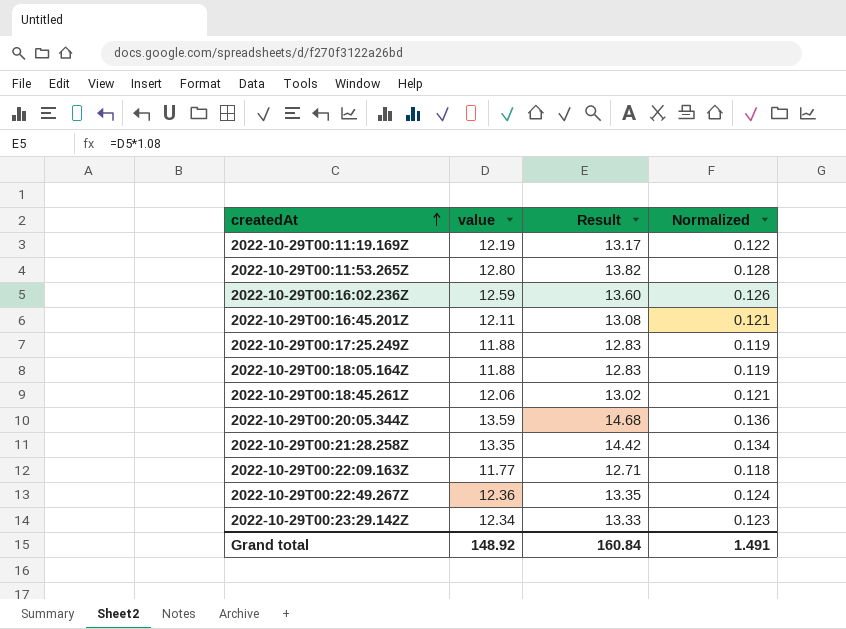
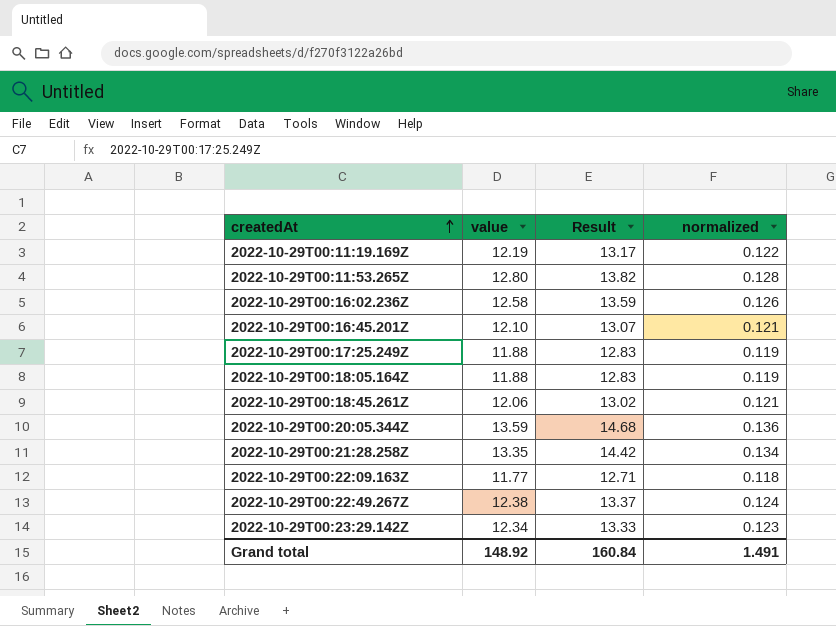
column name: Normalized -> normalized
2022-10-29T00:16:02.236Z | value: 12.59 -> 12.58
2022-10-29T00:16:02.236Z | Result: 13.60 -> 13.59
2022-10-29T00:16:45.201Z | value: 12.11 -> 12.10
2022-10-29T00:16:45.201Z | Result: 13.08 -> 13.07
2022-10-29T00:22:49.267Z | value: 12.36 -> 12.38
2022-10-29T00:22:49.267Z | Result: 13.35 -> 13.37

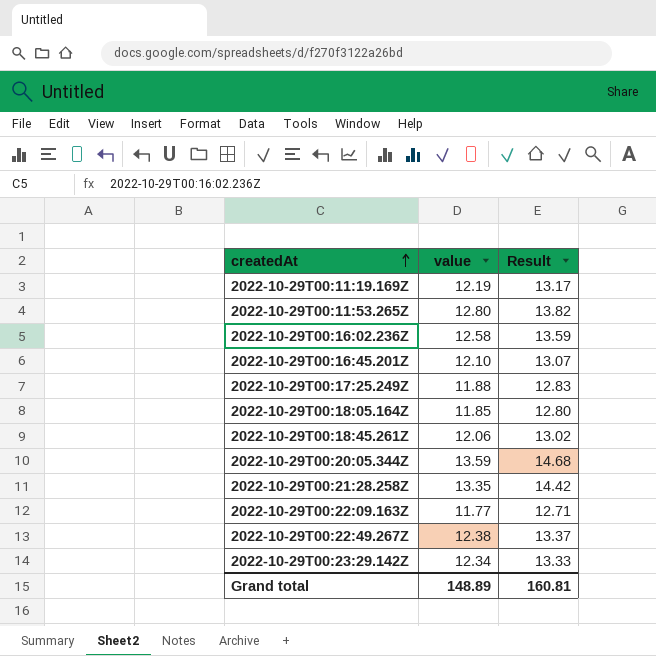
column normalized | formula: [value] * 0.01 -> none
2022-10-29T00:18:05.164Z | value: 11.88 -> 11.85
2022-10-29T00:18:05.164Z | Result: 12.83 -> 12.80
Grand total | value: 148.92 -> 148.89
Grand total | Result: 160.84 -> 160.81

